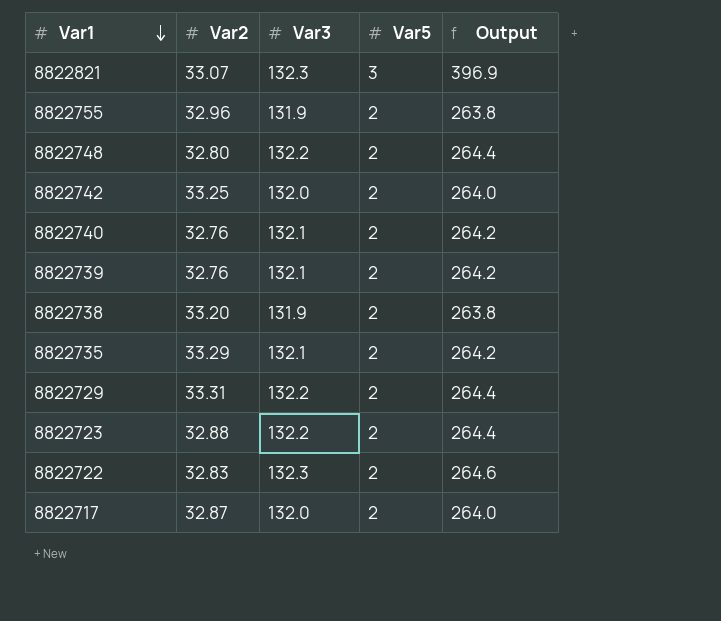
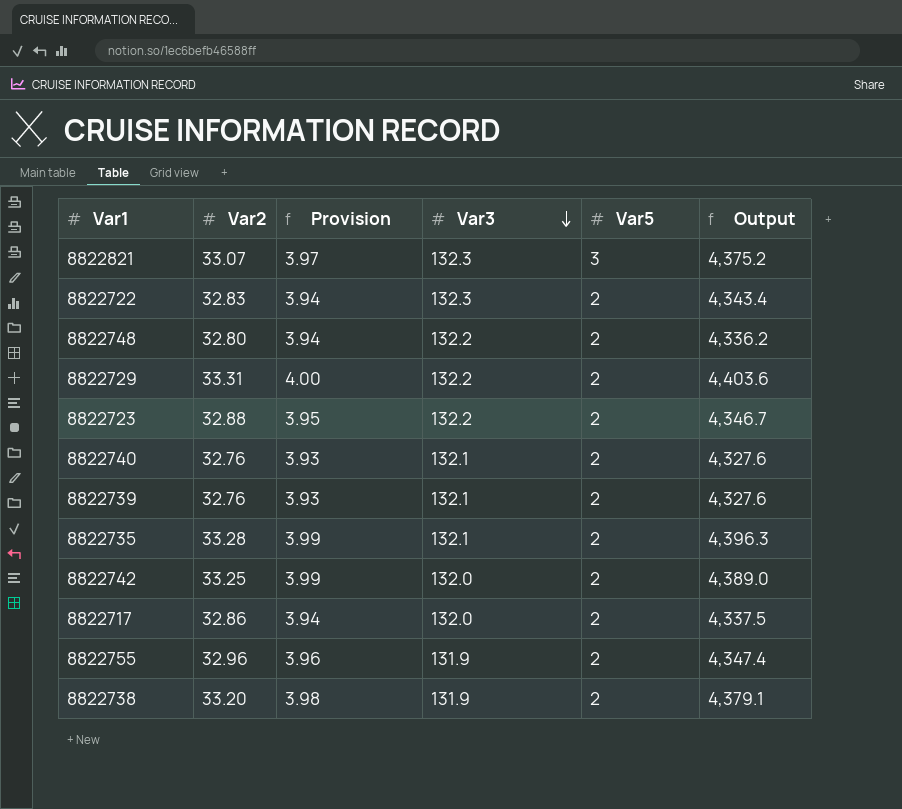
row order: Var1 descending -> Var3 descending
column Provision | formula: none -> [Var2] * 0.12
column Output | formula: [Var3] * [Var5] -> [Var2] * [Var3]
8822735 | Var2: 33.29 -> 33.28
8822717 | Var2: 32.87 -> 32.86

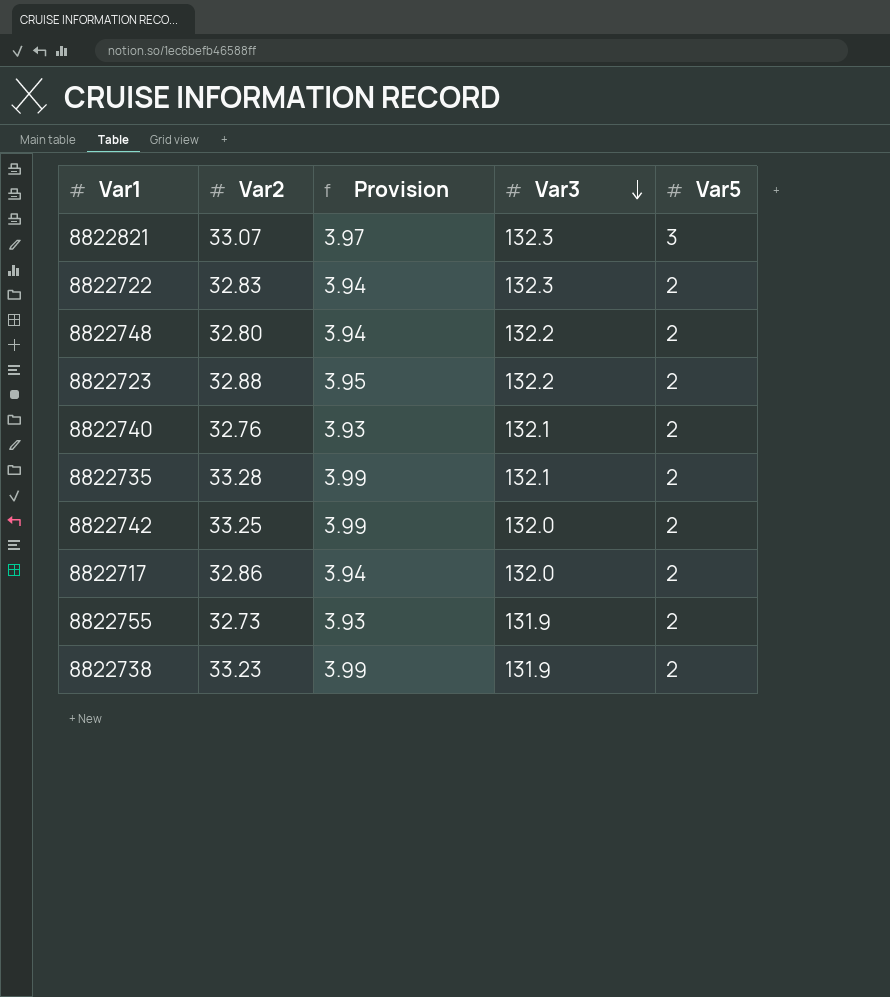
column Output | formula: [Var2] * [Var3] -> none
row 8822729: 33.31 | 4.00 | 132.2 | 2 | 4,403.6 -> none
row 8822739: 32.76 | 3.93 | 132.1 | 2 | 4,327.6 -> none
8822755 | Var2: 32.96 -> 32.73
8822755 | Provision: 3.96 -> 3.93
8822738 | Var2: 33.20 -> 33.23
8822738 | Provision: 3.98 -> 3.99

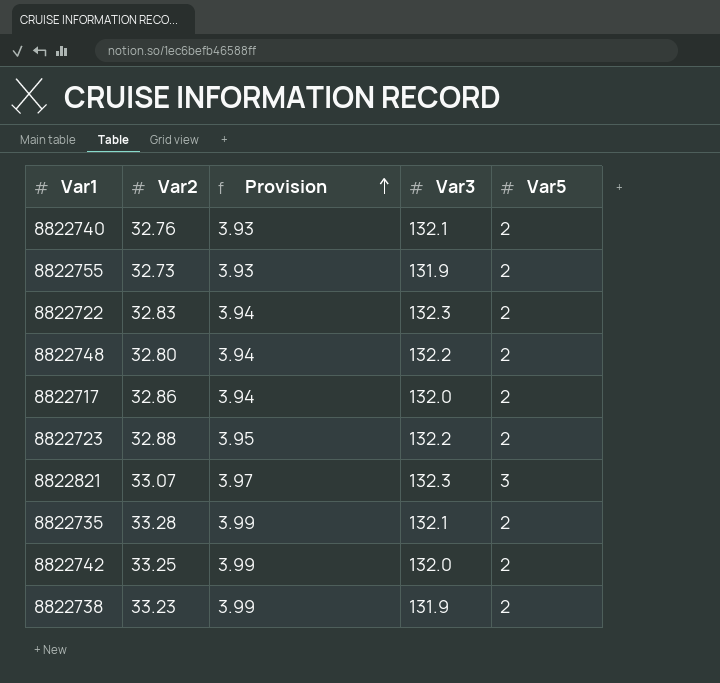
row order: Var3 descending -> Provision ascending

